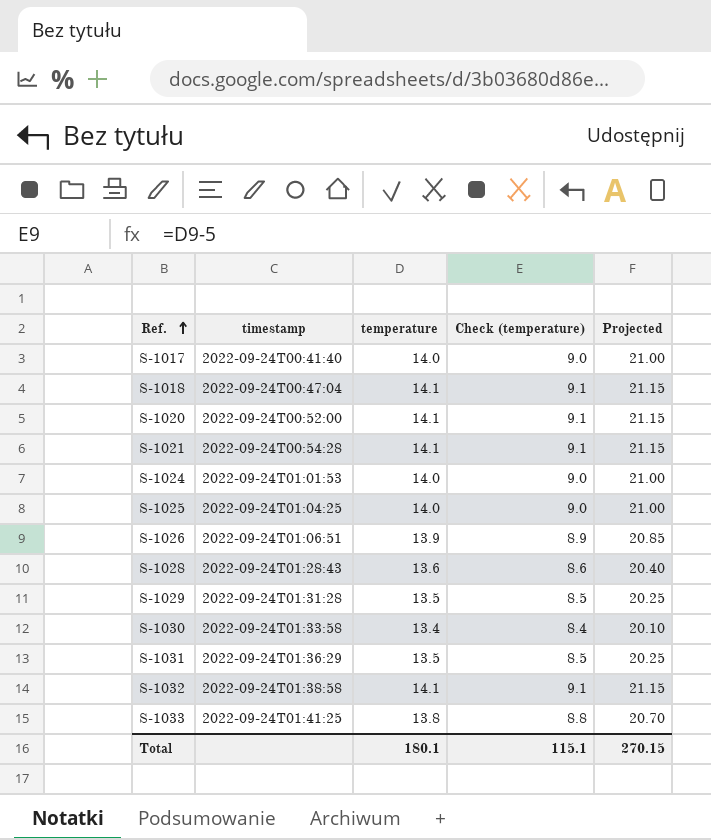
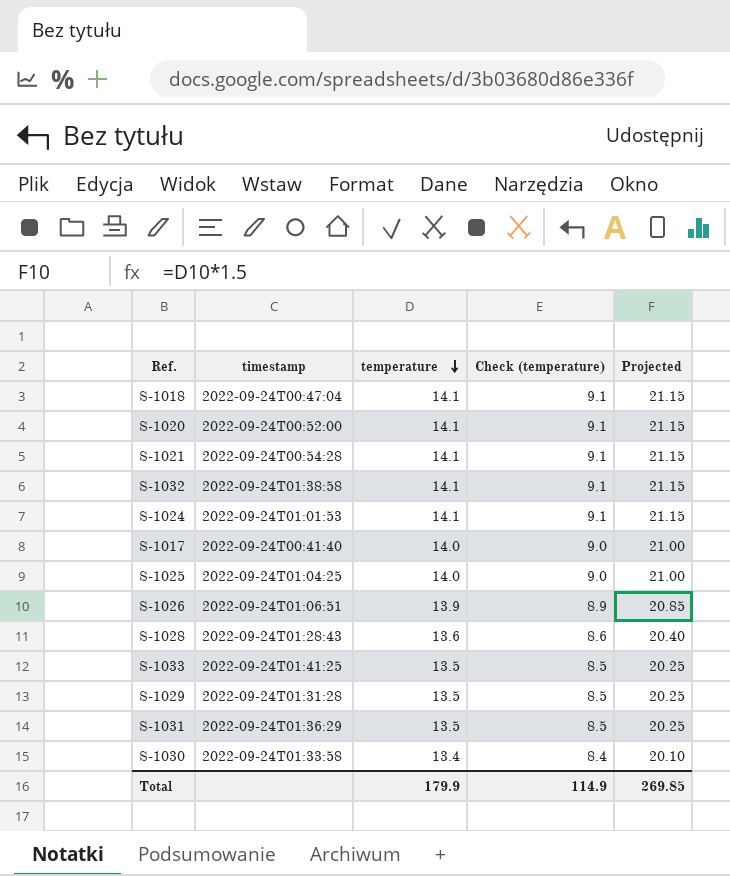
row order: Ref. ascending -> temperature descending
S-1024 | temperature: 14.0 -> 14.1
S-1024 | Check (temperature): 9.0 -> 9.1
S-1024 | Projected: 21.00 -> 21.15
S-1033 | temperature: 13.8 -> 13.5
S-1033 | Check (temperature): 8.8 -> 8.5
S-1033 | Projected: 20.70 -> 20.25
Total | temperature: 180.1 -> 179.9
Total | Check (temperature): 115.1 -> 114.9
Total | Projected: 270.15 -> 269.85

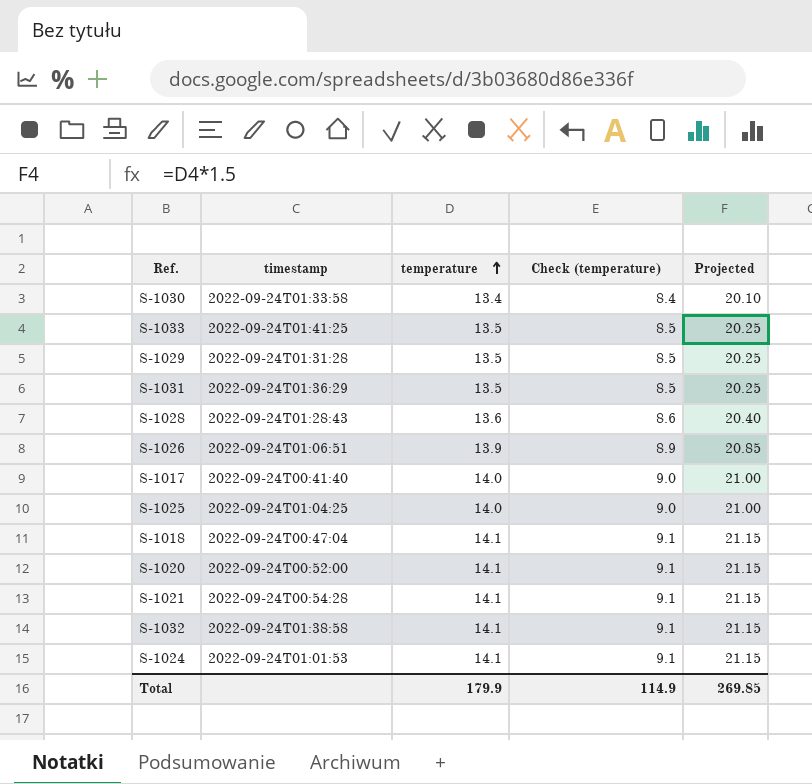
row order: temperature descending -> temperature ascending

